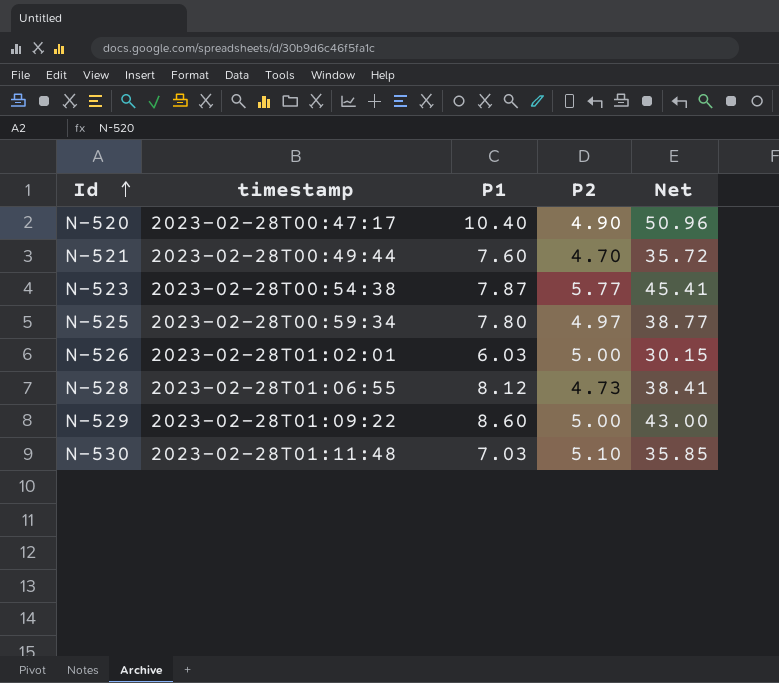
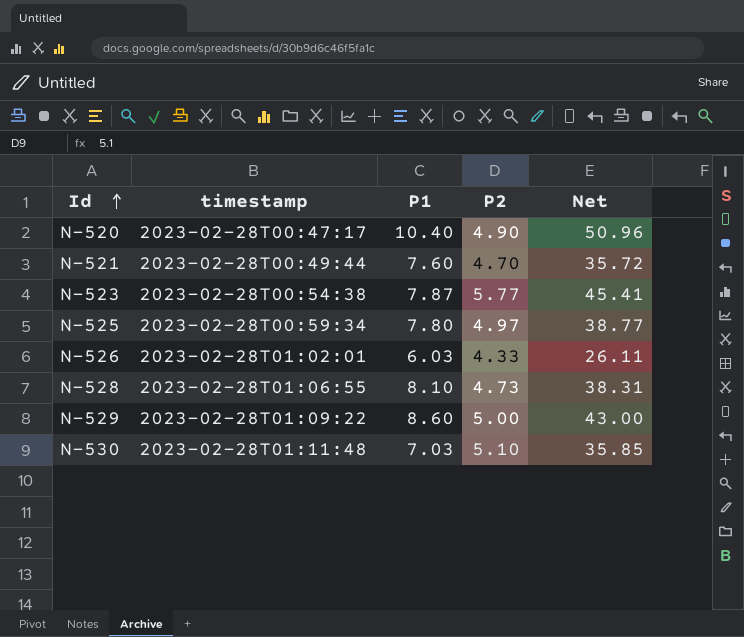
N-526 | P2: 5.00 -> 4.33
N-526 | Net: 30.15 -> 26.11
N-528 | P1: 8.12 -> 8.10
N-528 | Net: 38.41 -> 38.31

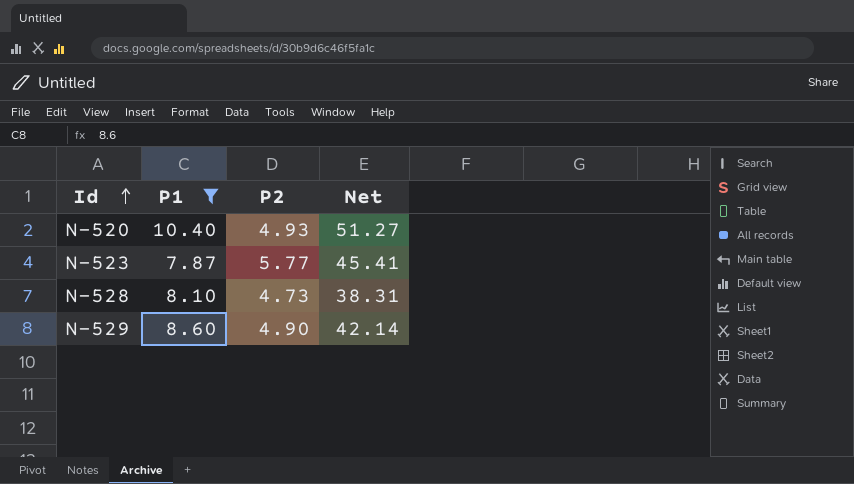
filter: none -> P1 >= 7.87
column timestamp | position: 2 -> none
N-520 | P2: 4.90 -> 4.93
N-520 | Net: 50.96 -> 51.27
N-529 | P2: 5.00 -> 4.90
N-529 | Net: 43.00 -> 42.14

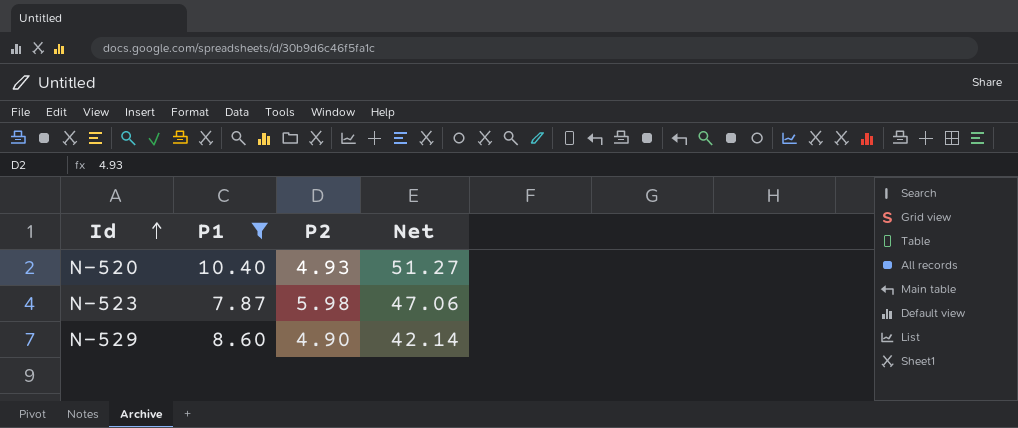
row N-528: 8.10 | 4.73 | 38.31 -> none
N-523 | P2: 5.77 -> 5.98
N-523 | Net: 45.41 -> 47.06

